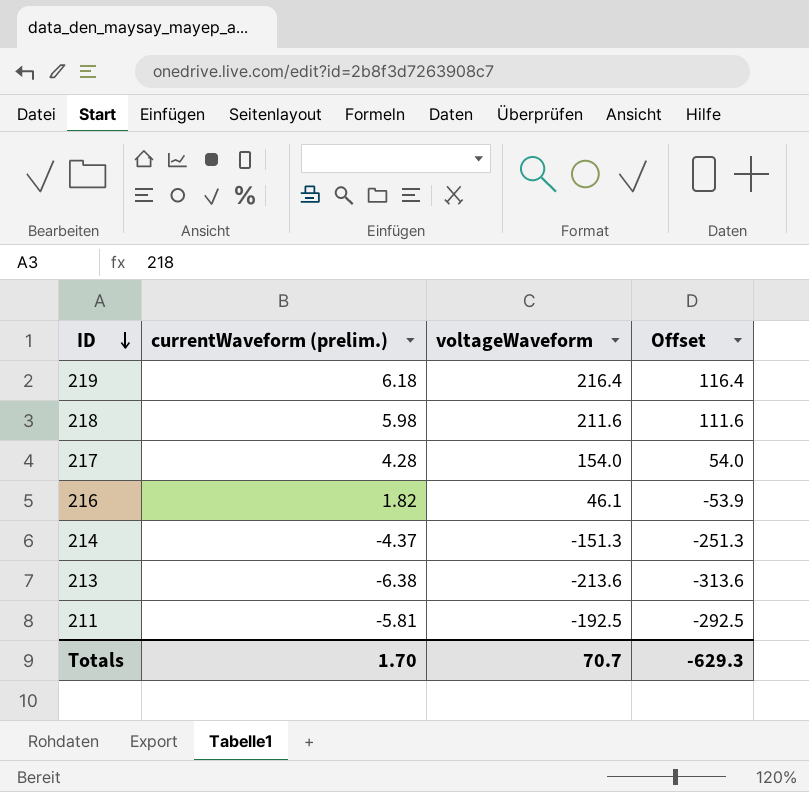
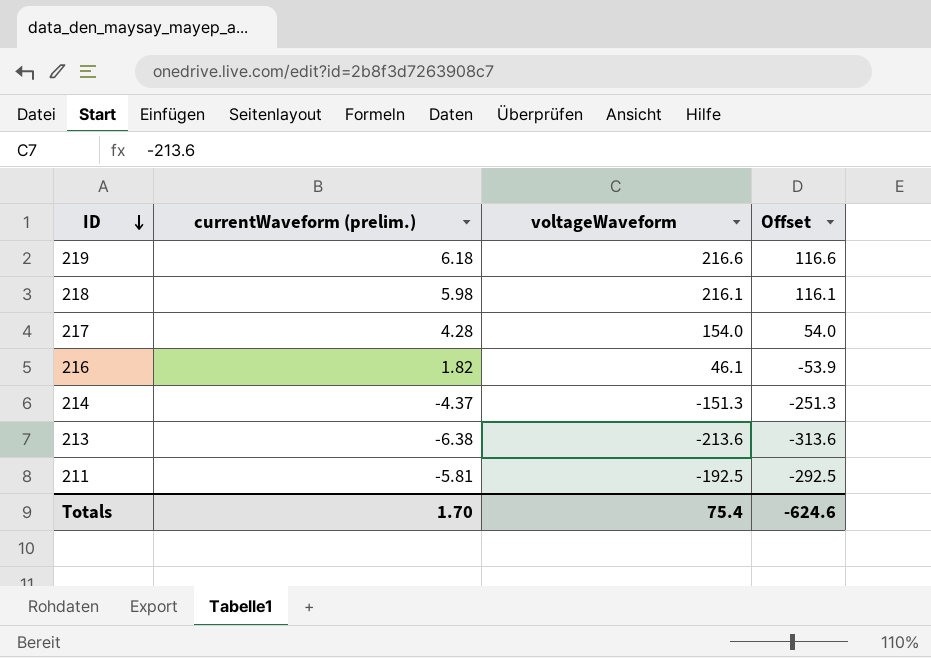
219 | voltageWaveform: 216.4 -> 216.6
219 | Offset: 116.4 -> 116.6
218 | voltageWaveform: 211.6 -> 216.1
218 | Offset: 111.6 -> 116.1
Totals | voltageWaveform: 70.7 -> 75.4
Totals | Offset: -629.3 -> -624.6

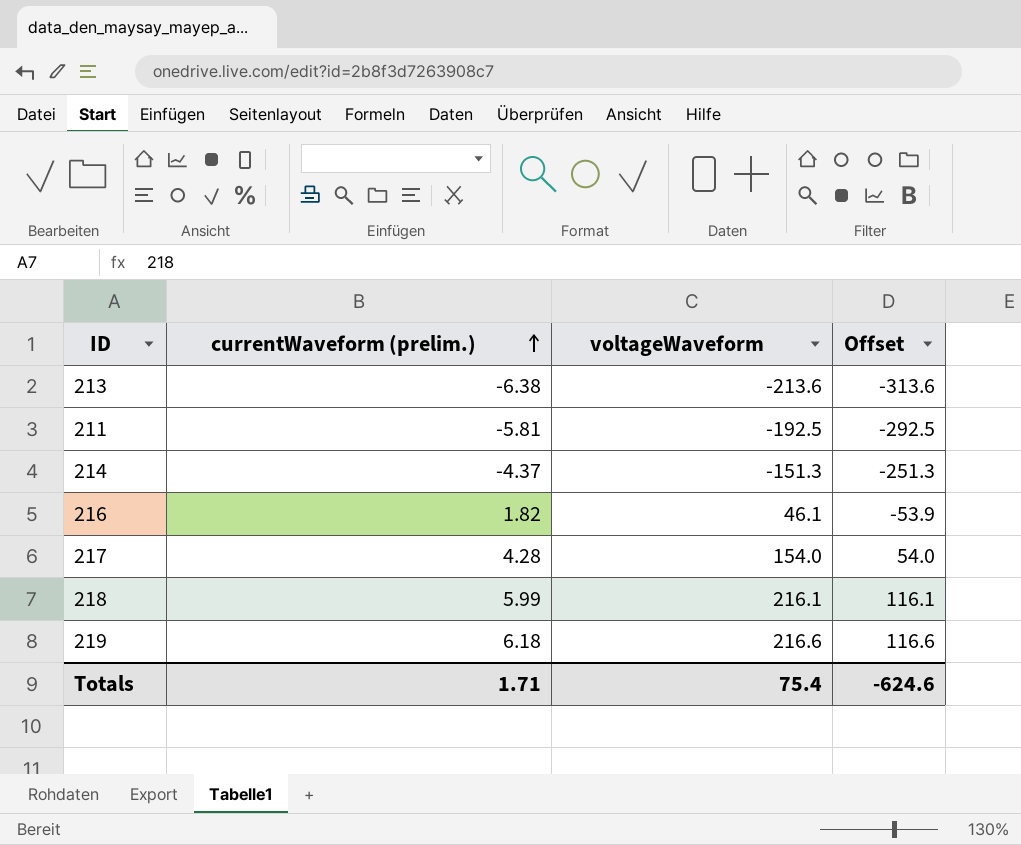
row order: ID descending -> currentWaveform (prelim.) ascending
218 | currentWaveform (prelim.): 5.98 -> 5.99
Totals | currentWaveform (prelim.): 1.70 -> 1.71

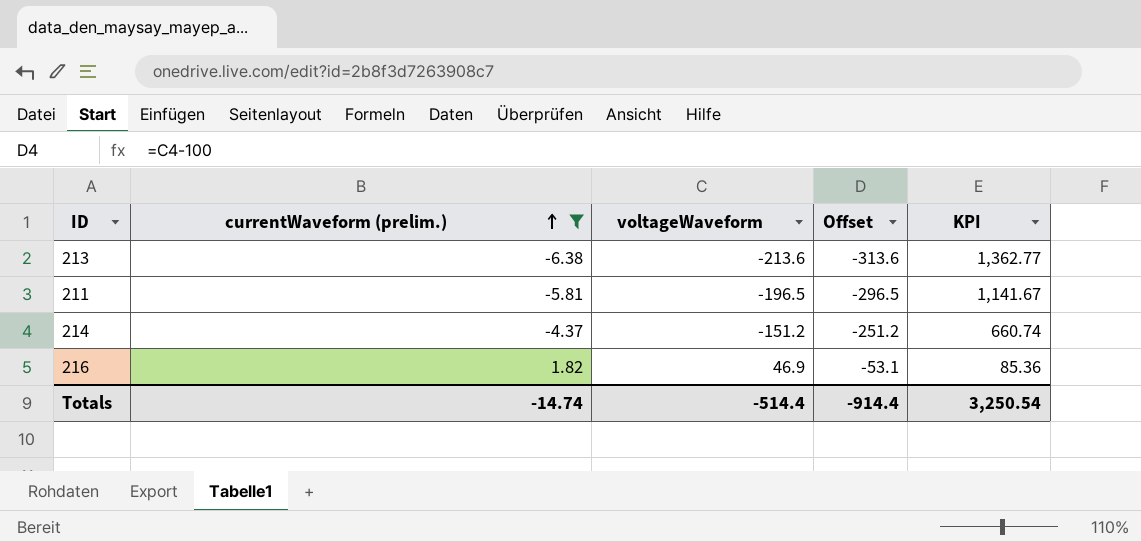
filter: none -> currentWaveform (prelim.) <= 1.82
column KPI | formula: none -> [currentWaveform (prelim.)] * [voltageWaveform]
211 | voltageWaveform: -192.5 -> -196.5
211 | Offset: -292.5 -> -296.5
214 | voltageWaveform: -151.3 -> -151.2
214 | Offset: -251.3 -> -251.2
216 | voltageWaveform: 46.1 -> 46.9
216 | Offset: -53.9 -> -53.1
Totals | currentWaveform (prelim.): 1.71 -> -14.74
Totals | voltageWaveform: 75.4 -> -514.4
Totals | Offset: -624.6 -> -914.4

